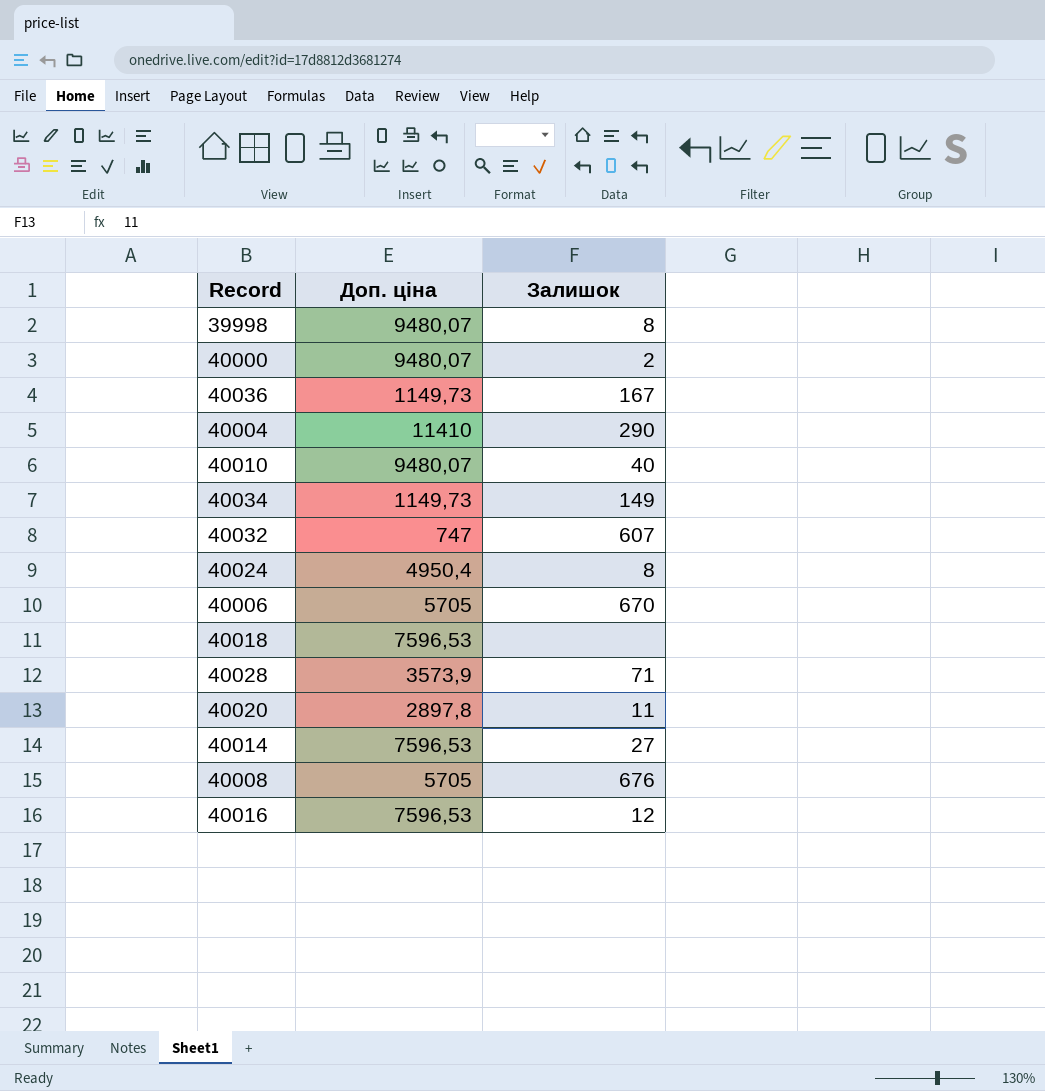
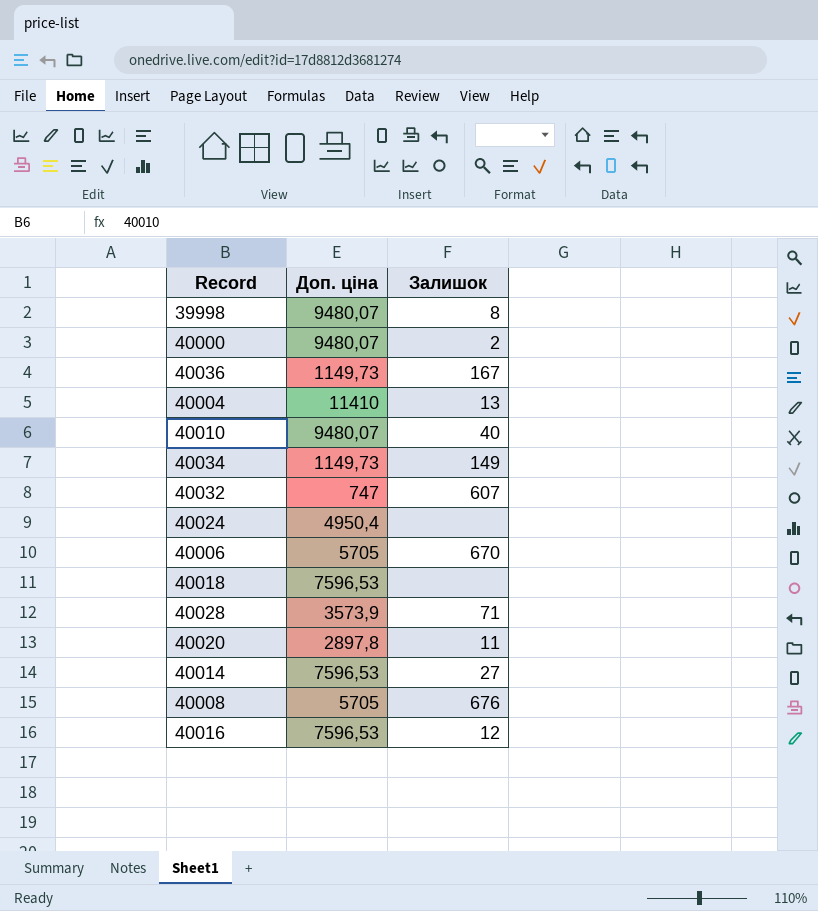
40004 | Залишок: 290 -> 13
40024 | Залишок: 8 -> none

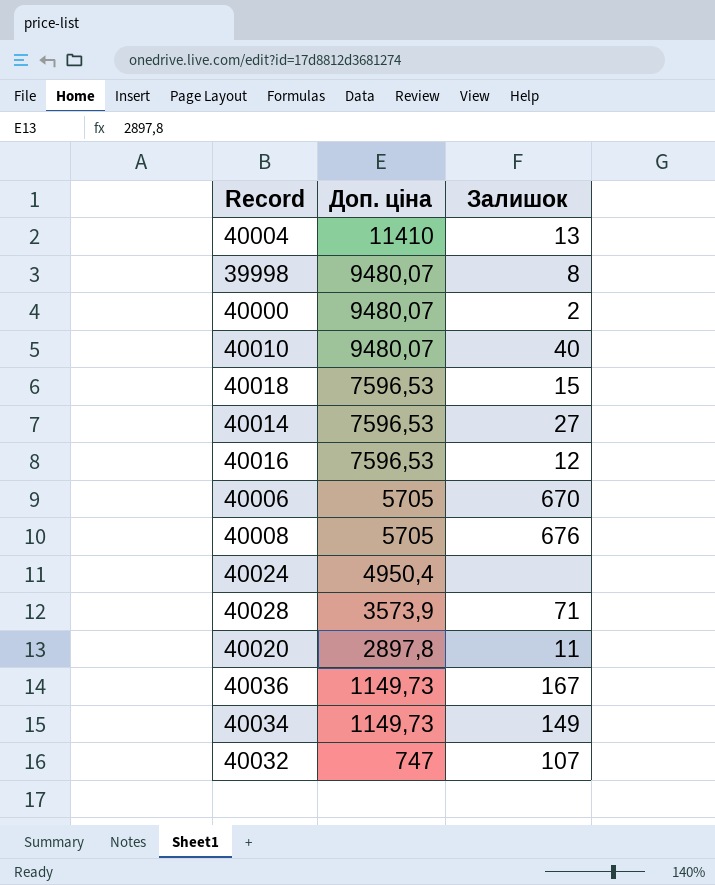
row order: none -> Доп. ціна descending
40018 | Залишок: none -> 15
40032 | Залишок: 607 -> 107

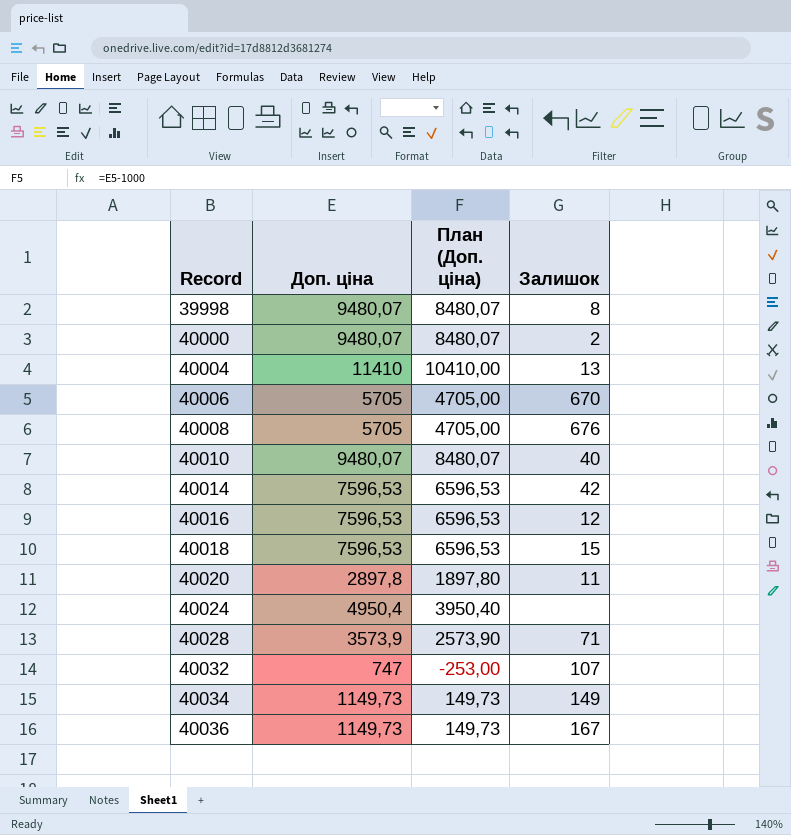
row order: Доп. ціна descending -> Record ascending
column План (Доп. ціна) | formula: none -> [Доп. ціна] - 1000
40014 | Залишок: 27 -> 42

